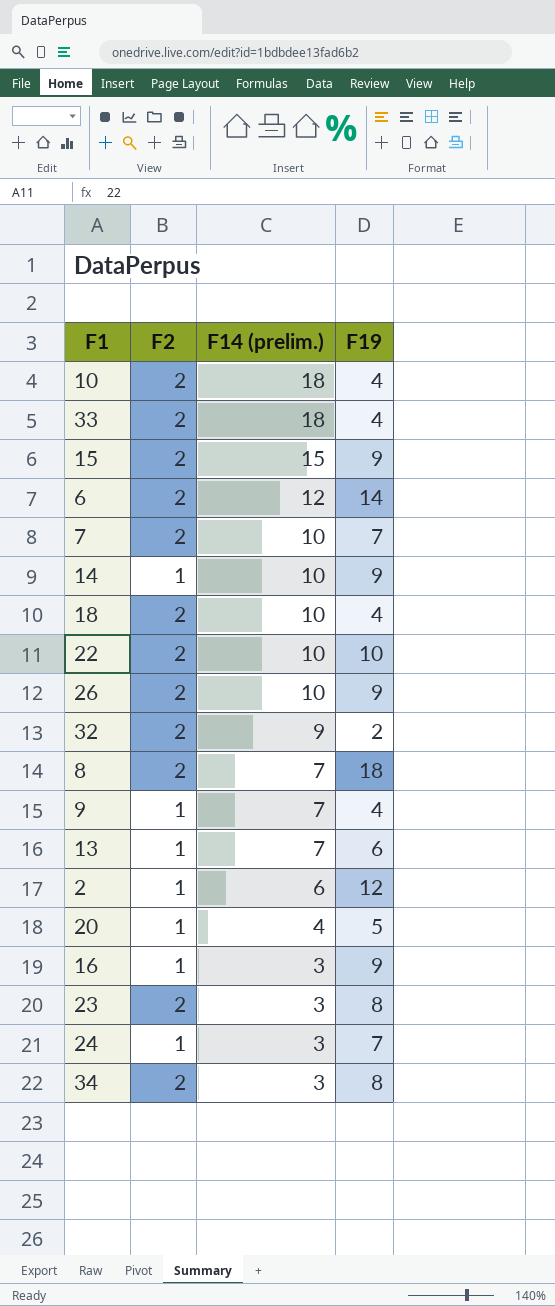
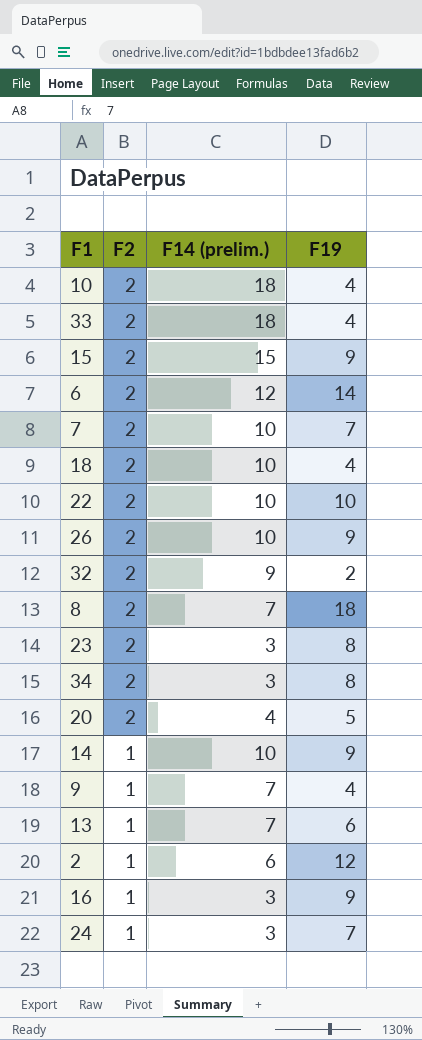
row order: F14 (prelim.) descending -> F2 descending
20 | F2: 1 -> 2

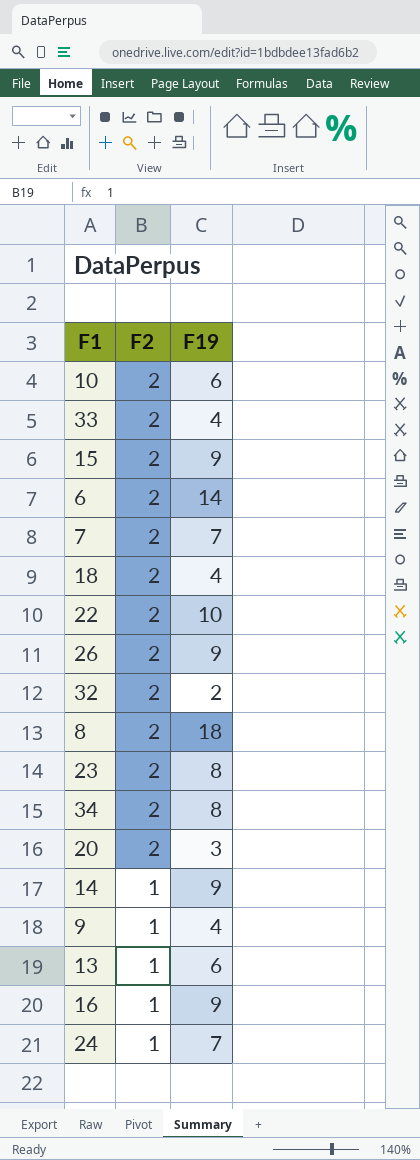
column F14 (prelim.) | position: 3 -> none
row 2: 1 | 6 | 12 -> none
10 | F19: 4 -> 6
20 | F19: 5 -> 3

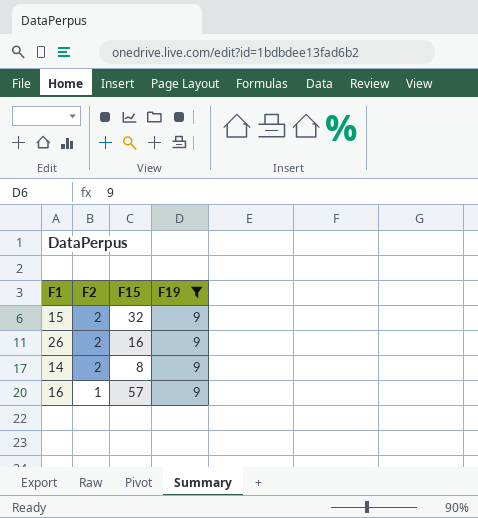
filter: none -> F19 = 9
column F15 | position: none -> 3
14 | F2: 1 -> 2

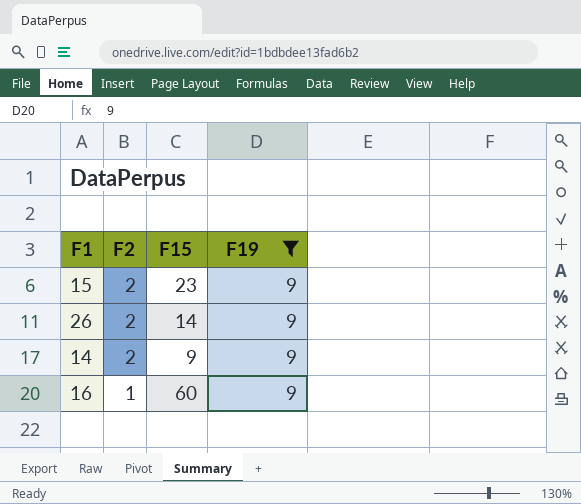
15 | F15: 32 -> 23
26 | F15: 16 -> 14
14 | F15: 8 -> 9
16 | F15: 57 -> 60

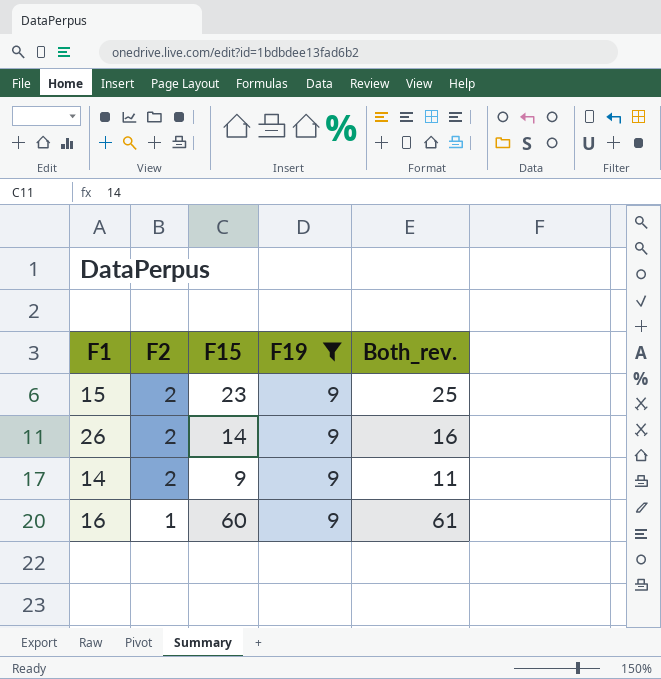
column Both_rev. | formula: none -> [F2] + [F15]

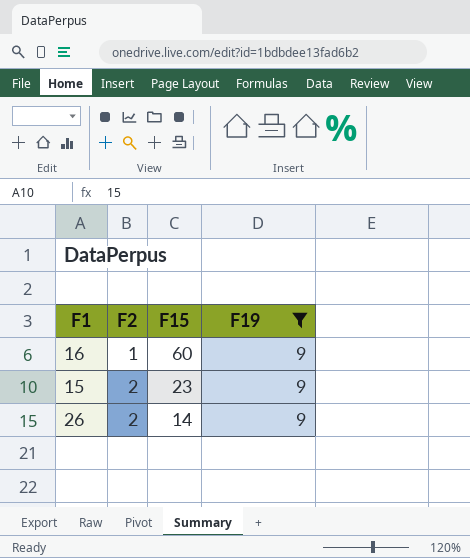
row order: F2 descending -> F2 ascending
column Both_rev. | formula: [F2] + [F15] -> none
row 14: 2 | 9 | 9 | 11 -> none

